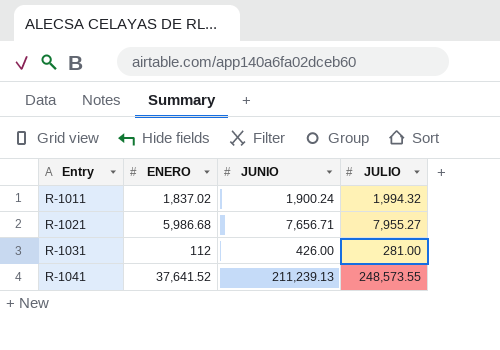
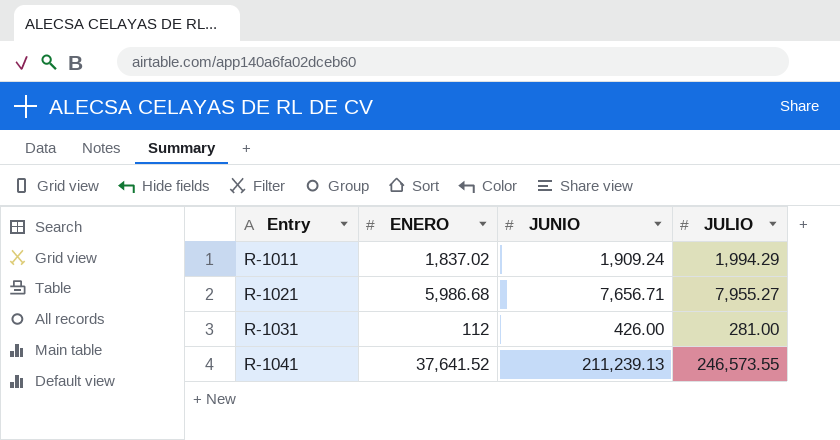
R-1011 | JUNIO: 1,900.24 -> 1,909.24
R-1011 | JULIO: 1,994.32 -> 1,994.29
R-1041 | JULIO: 248,573.55 -> 246,573.55

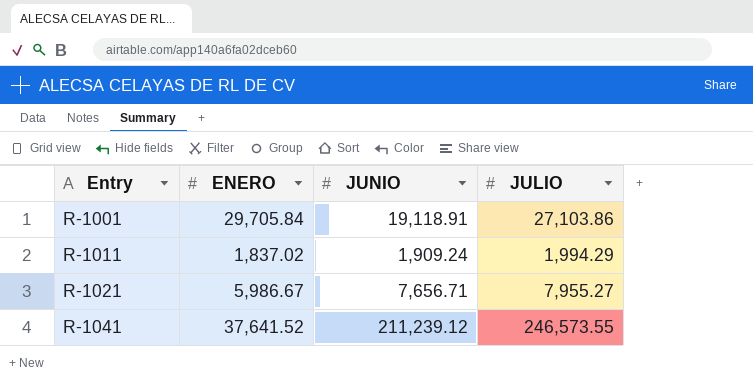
row R-1031: 112 | 426.00 | 281.00 -> none
row R-1001: none -> 29,705.84 | 19,118.91 | 27,103.86
R-1021 | ENERO: 5,986.68 -> 5,986.67
R-1041 | JUNIO: 211,239.13 -> 211,239.12

